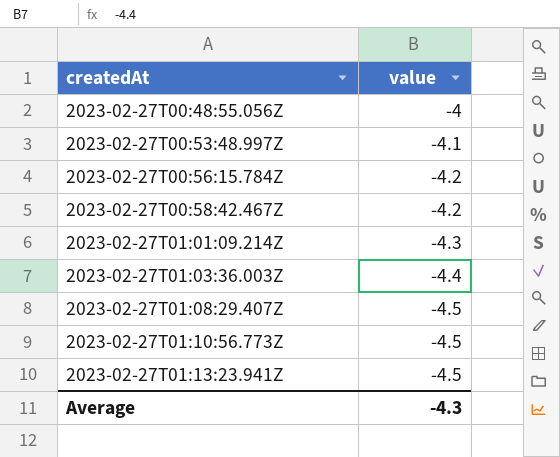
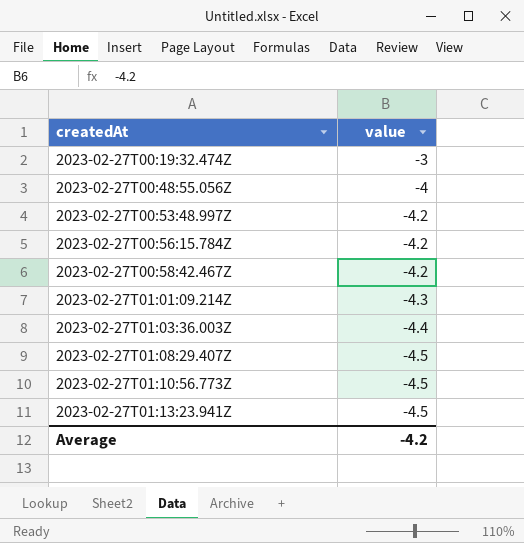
row 2023-02-27T00:19:32.474Z: none -> -3
2023-02-27T00:53:48.997Z | value: -4.1 -> -4.2
Average | value: -4.3 -> -4.2

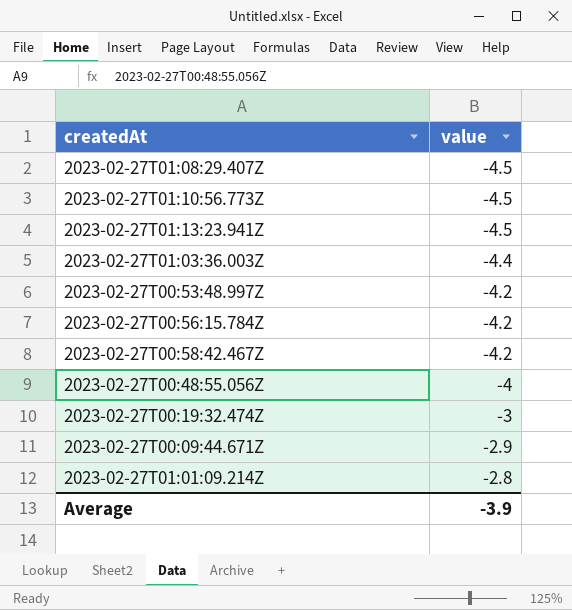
row order: createdAt ascending -> value ascending
row 2023-02-27T00:09:44.671Z: none -> -2.9
2023-02-27T01:01:09.214Z | value: -4.3 -> -2.8
Average | value: -4.2 -> -3.9

